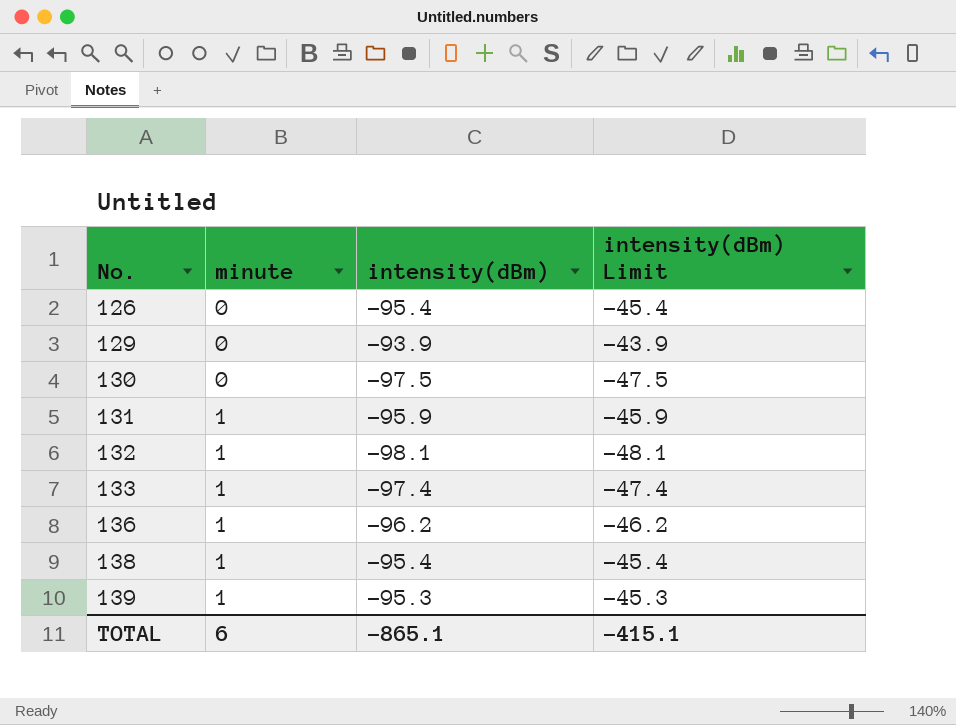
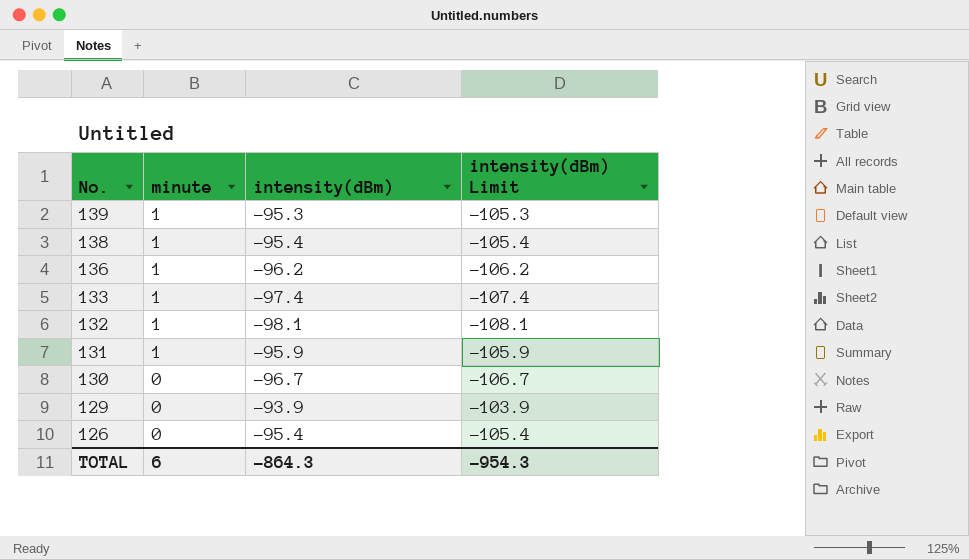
row order: No. ascending -> No. descending
column intensity(dBm) Limit | formula: [intensity(dBm)] + 50 -> [intensity(dBm)] - 10
130 | intensity(dBm): -97.5 -> -96.7
TOTAL | intensity(dBm): -865.1 -> -864.3
TOTAL | intensity(dBm) Limit: -415.1 -> -954.3

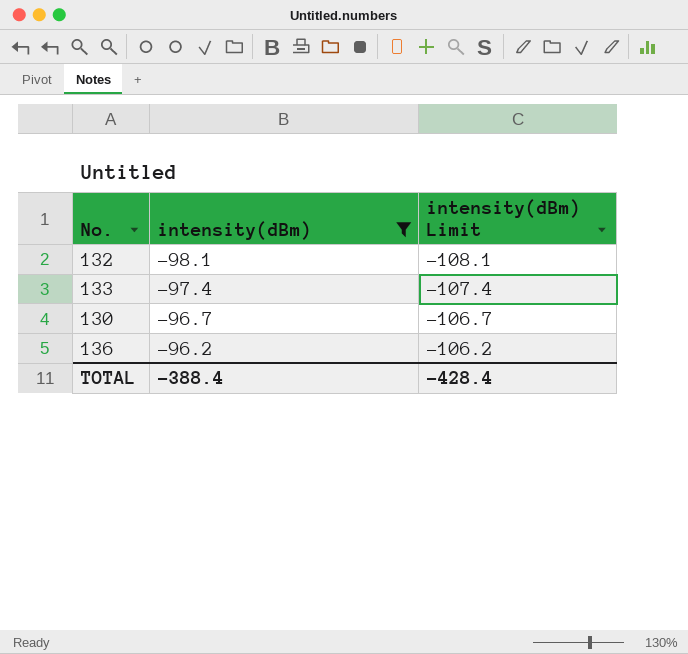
filter: none -> intensity(dBm) <= -96.2
row order: No. descending -> intensity(dBm) ascending
column minute | position: 2 -> none
TOTAL | intensity(dBm): -864.3 -> -388.4
TOTAL | intensity(dBm) Limit: -954.3 -> -428.4

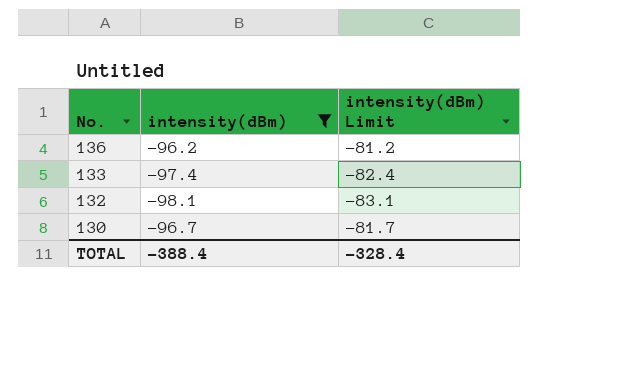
row order: intensity(dBm) ascending -> No. descending
column intensity(dBm) Limit | formula: [intensity(dBm)] - 10 -> [intensity(dBm)] + 15
TOTAL | intensity(dBm) Limit: -428.4 -> -328.4

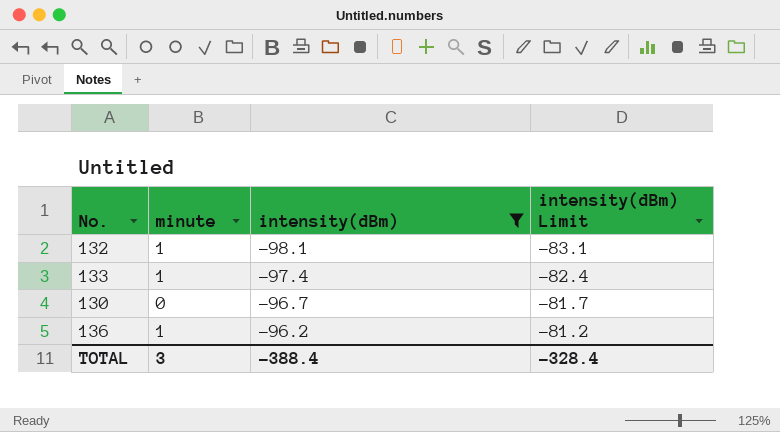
row order: No. descending -> intensity(dBm) ascending
column minute | position: none -> 2

